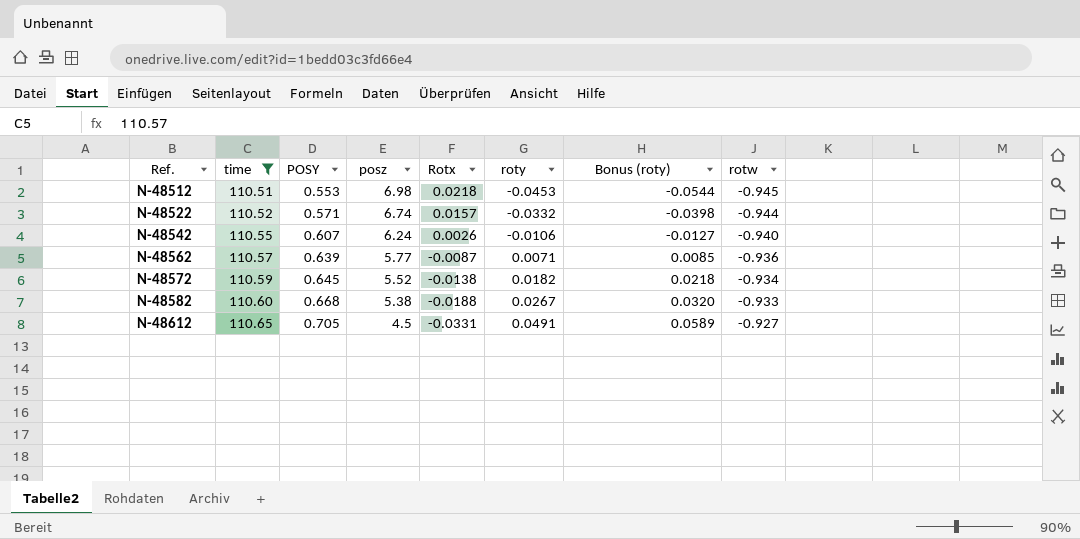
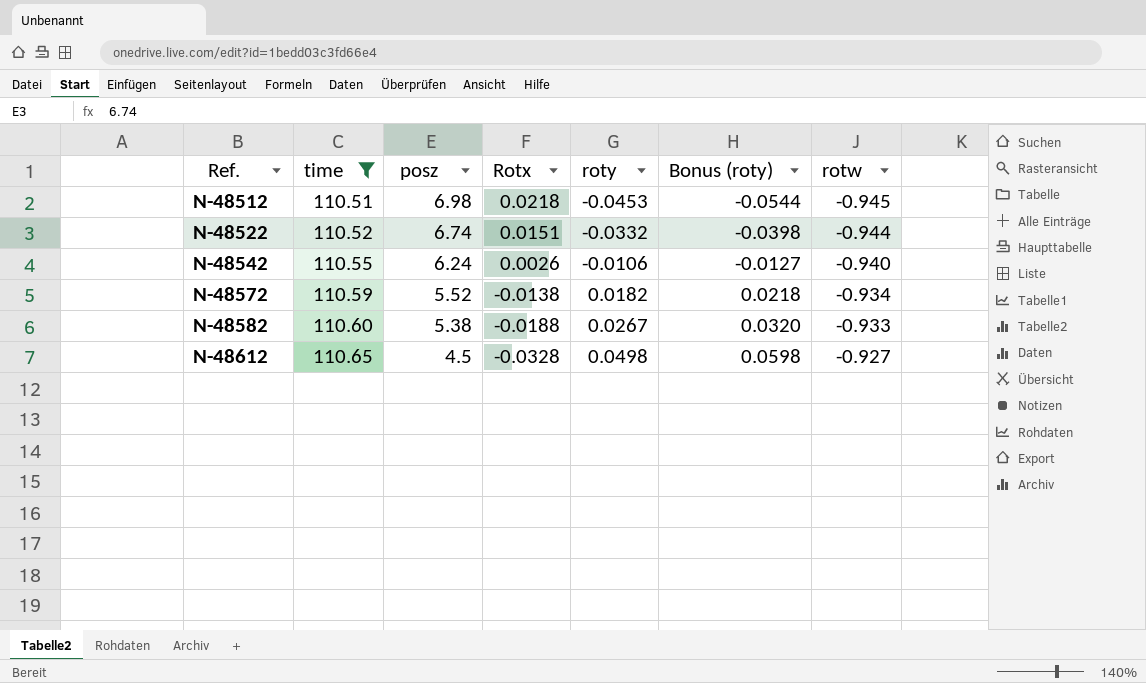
column POSY | position: 3 -> none
row N-48562: 110.57 | 0.639 | 5.77 | -0.0087 | 0.0071 | 0.0085 | -0.936 -> none
N-48522 | Rotx: 0.0157 -> 0.0151
N-48612 | Rotx: -0.0331 -> -0.0328
N-48612 | roty: 0.0491 -> 0.0498
N-48612 | Bonus (roty): 0.0589 -> 0.0598

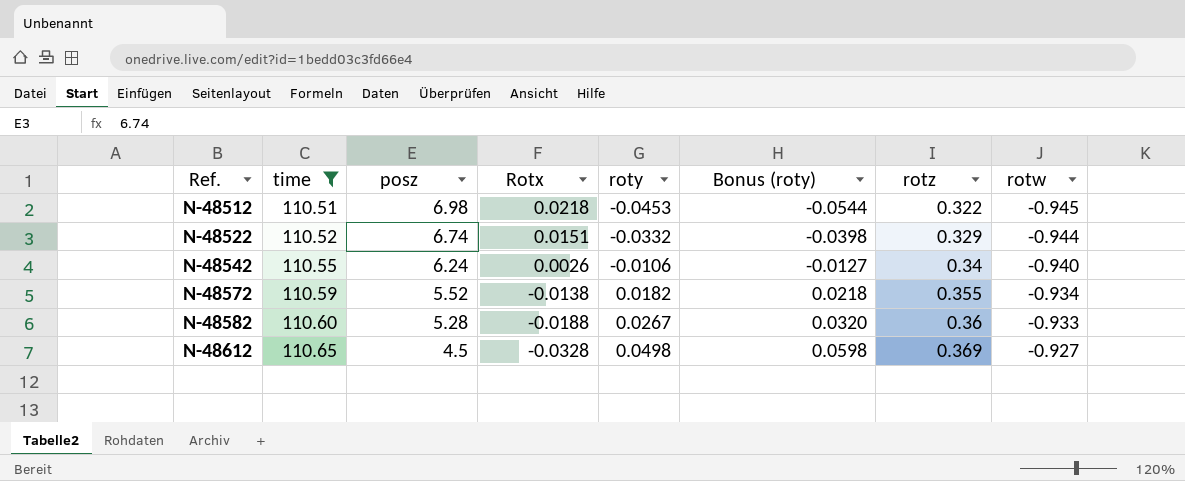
column rotz | position: none -> 7
N-48582 | posz: 5.38 -> 5.28

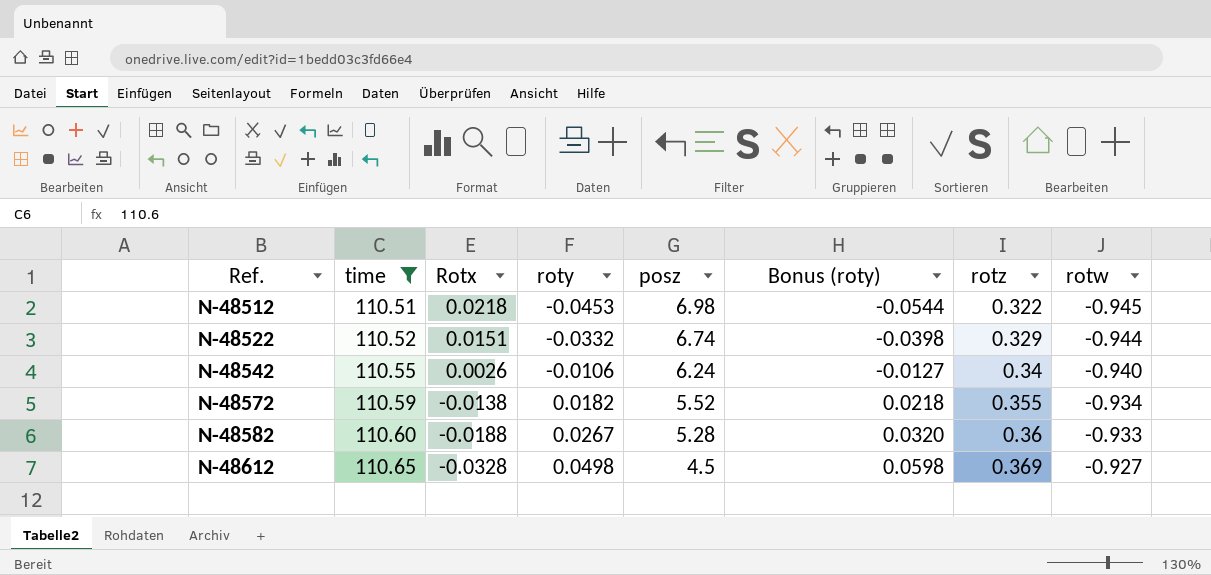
column posz | position: 3 -> 5

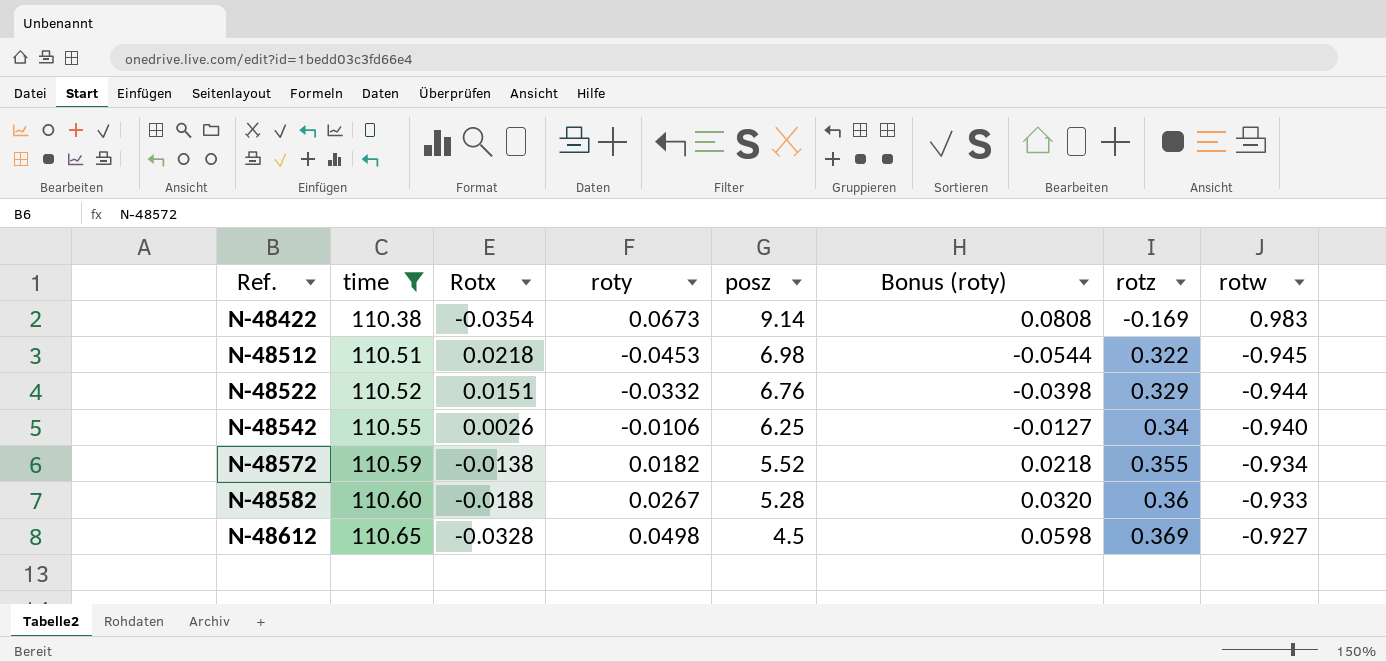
row N-48422: none -> 110.38 | -0.0354 | 0.0673 | 9.14 | 0.0808 | -0.169 | 0.983
N-48522 | posz: 6.74 -> 6.76
N-48542 | posz: 6.24 -> 6.25

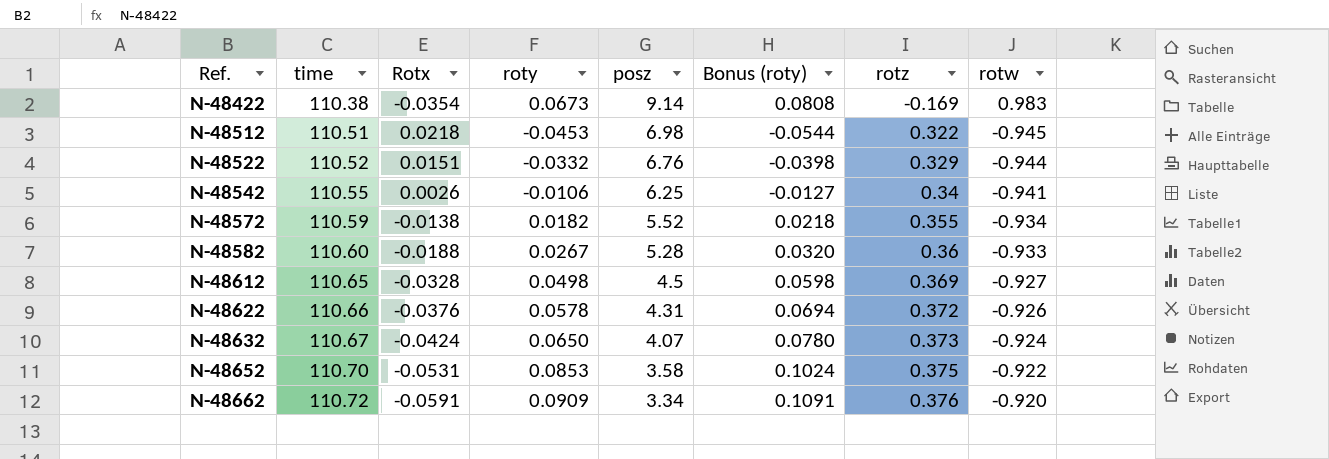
filter: time <= 110.65 -> none
N-48542 | rotw: -0.940 -> -0.941

